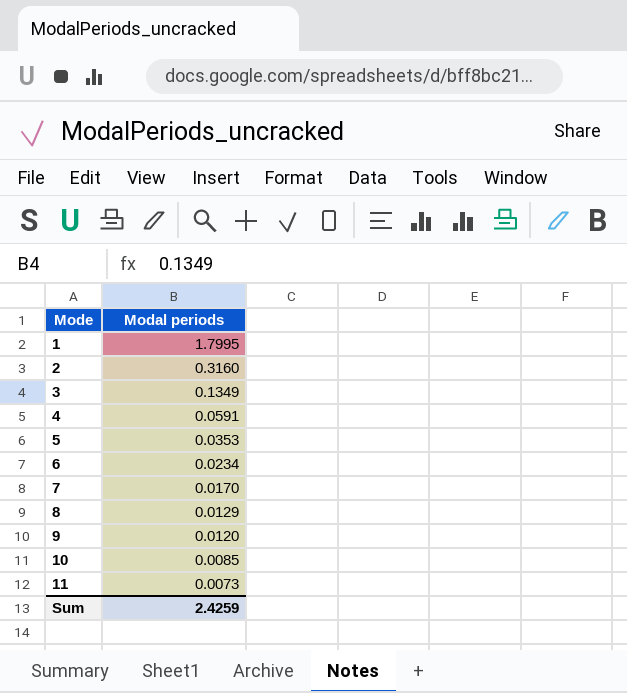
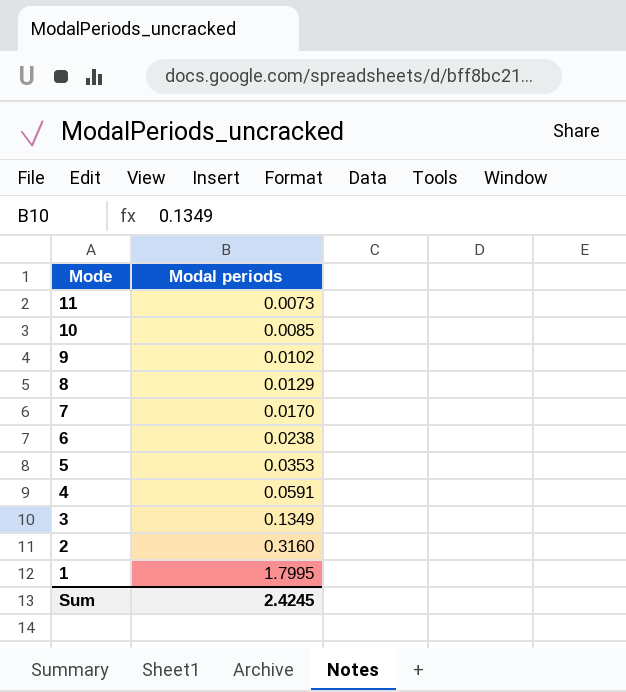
row order: Mode ascending -> Mode descending
9 | Modal periods: 0.0120 -> 0.0102
6 | Modal periods: 0.0234 -> 0.0238
Sum | Modal periods: 2.4259 -> 2.4245

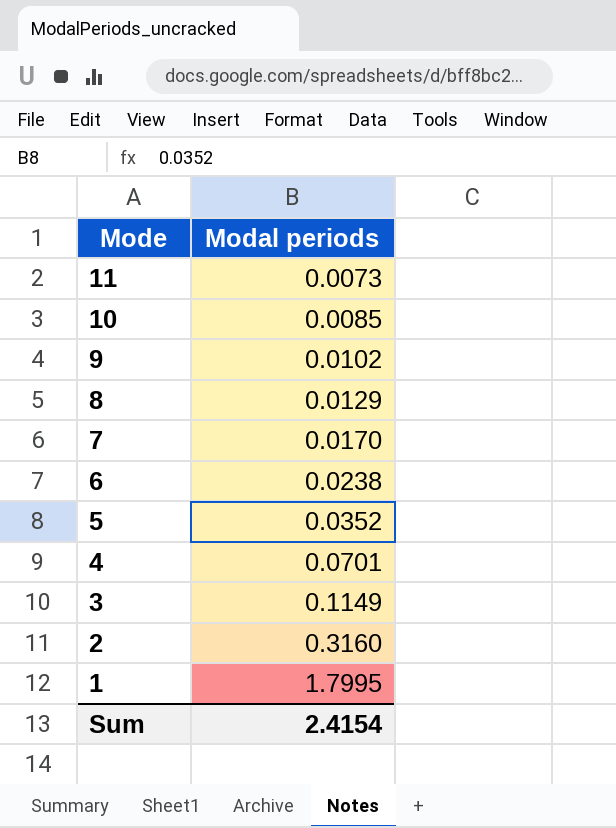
5 | Modal periods: 0.0353 -> 0.0352
4 | Modal periods: 0.0591 -> 0.0701
3 | Modal periods: 0.1349 -> 0.1149
Sum | Modal periods: 2.4245 -> 2.4154

